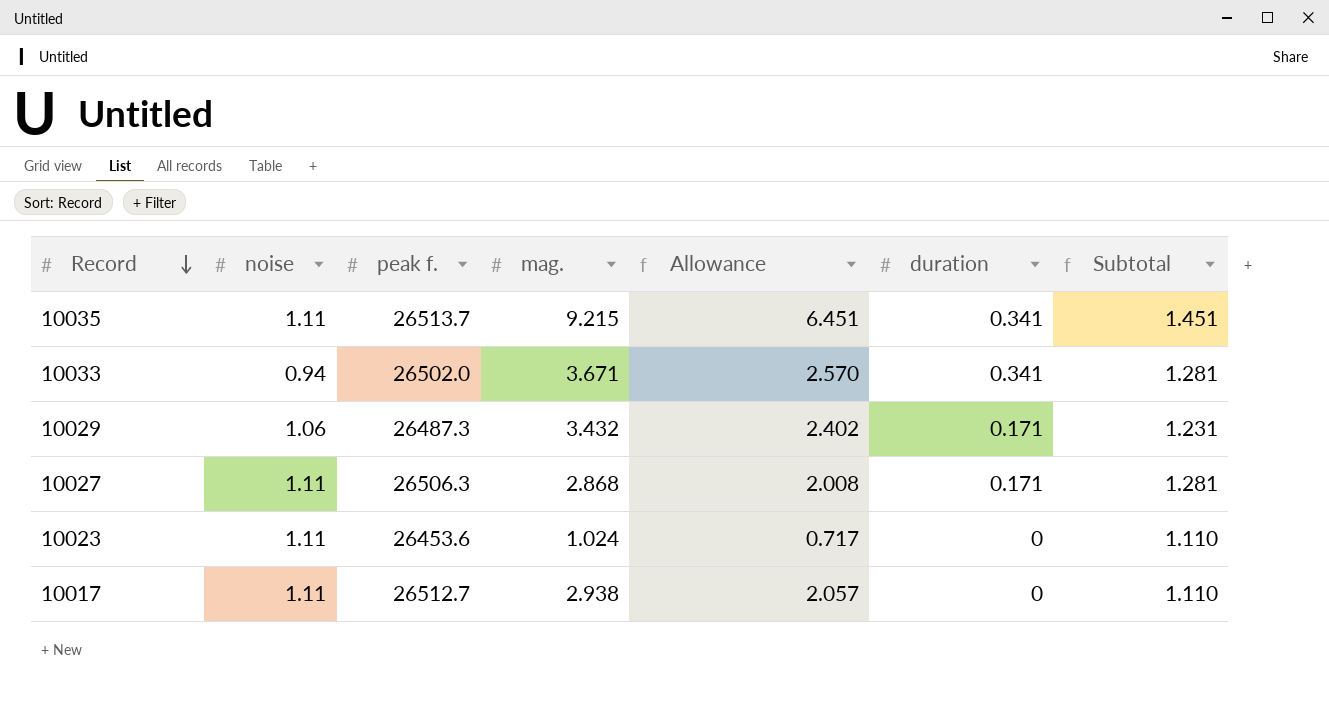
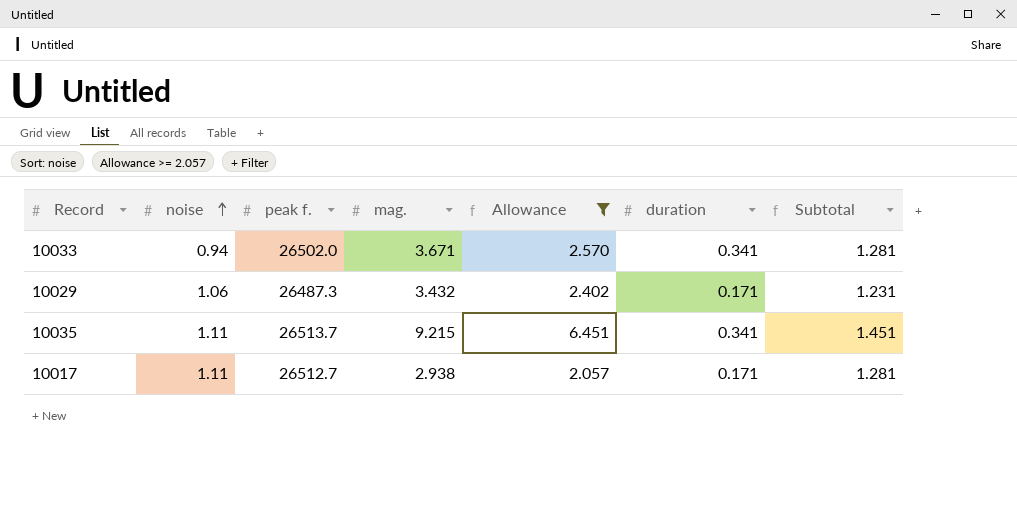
filter: none -> Allowance >= 2.057
row order: Record descending -> noise ascending
10017 | duration: 0 -> 0.171
10017 | Subtotal: 1.110 -> 1.281

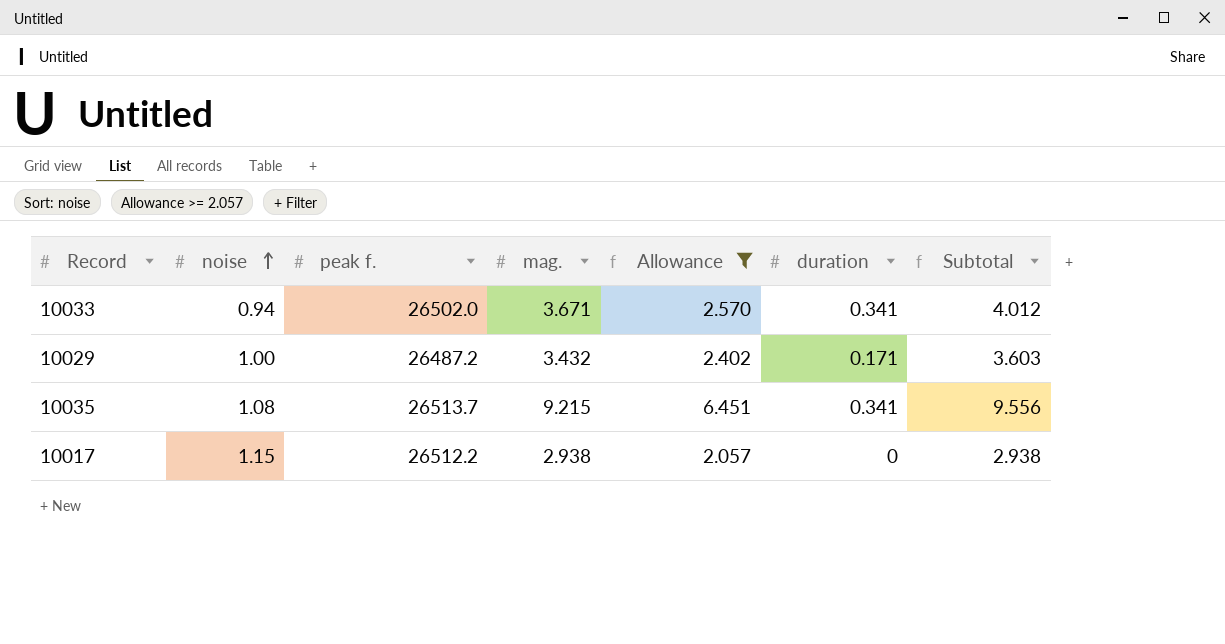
column Subtotal | formula: [noise] + [duration] -> [mag.] + [duration]
10029 | noise: 1.06 -> 1.00
10029 | peak f.: 26487.3 -> 26487.2
10035 | noise: 1.11 -> 1.08
10017 | noise: 1.11 -> 1.15
10017 | peak f.: 26512.7 -> 26512.2
10017 | duration: 0.171 -> 0

